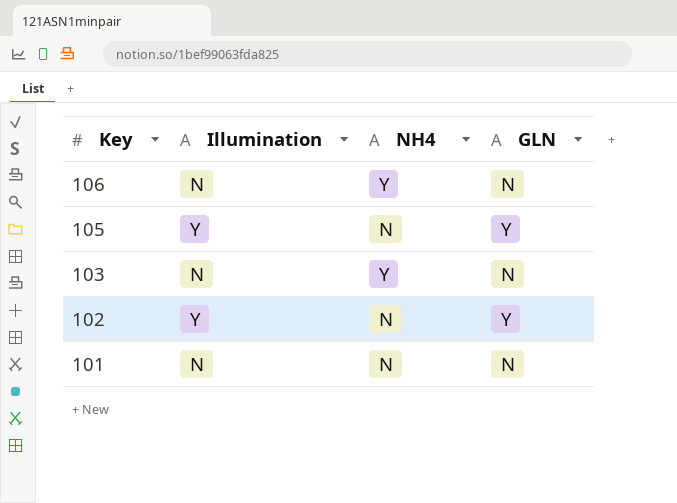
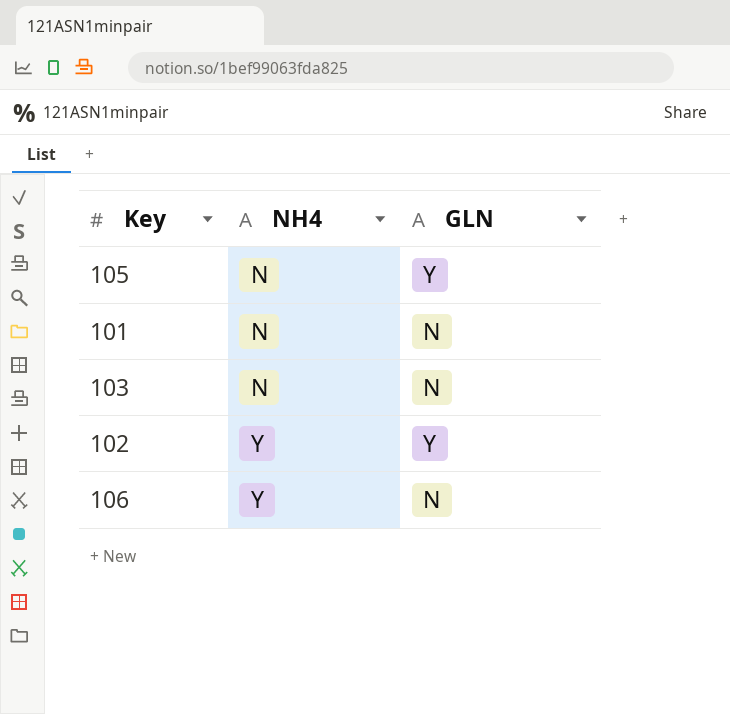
row order: Key descending -> NH4 ascending
column Illumination | position: 2 -> none
103 | NH4: Y -> N
102 | NH4: N -> Y

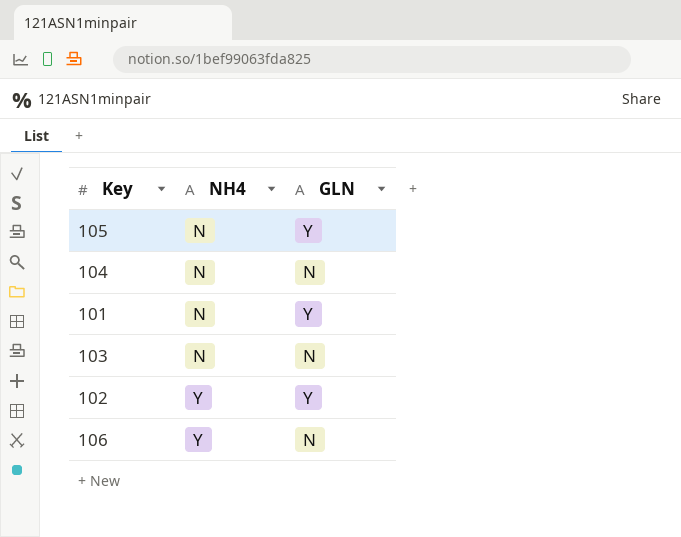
row 104: none -> N | N
101 | GLN: N -> Y

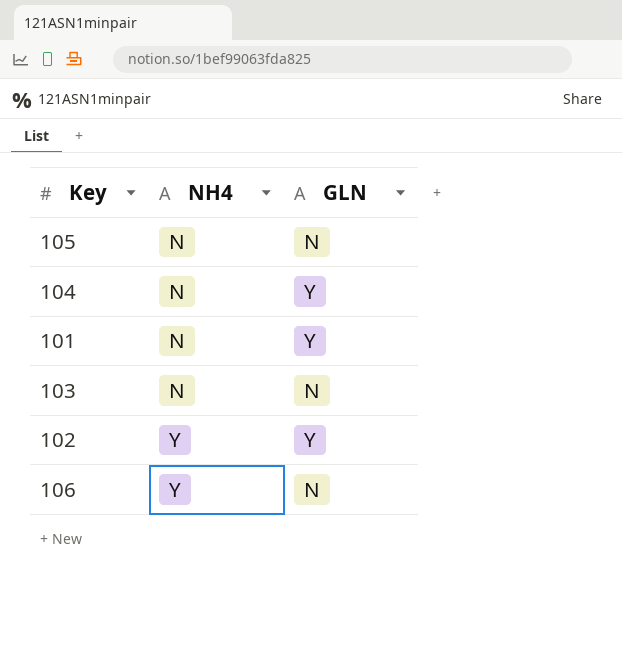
105 | GLN: Y -> N
104 | GLN: N -> Y

